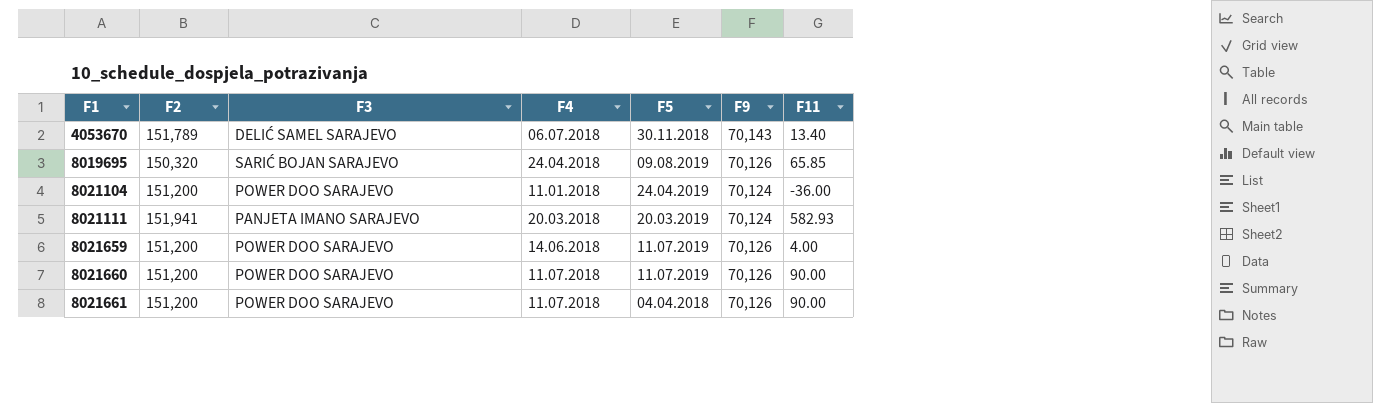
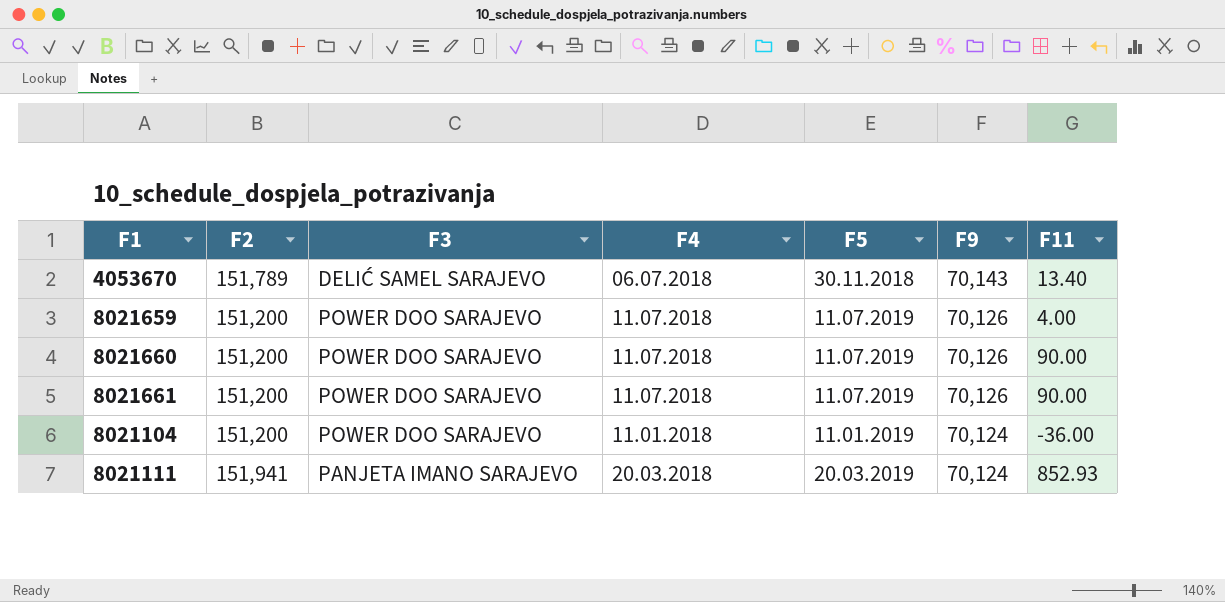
row order: F1 ascending -> F9 descending
row 8019695: 150,320 | SARIĆ BOJAN SARAJEVO | 24.04.2018 | 09.08.2019 | 70,126 | 65.85 -> none
8021659 | F4: 14.06.2018 -> 11.07.2018
8021661 | F5: 04.04.2018 -> 11.07.2019
8021104 | F5: 24.04.2019 -> 11.01.2019
8021111 | F11: 582.93 -> 852.93

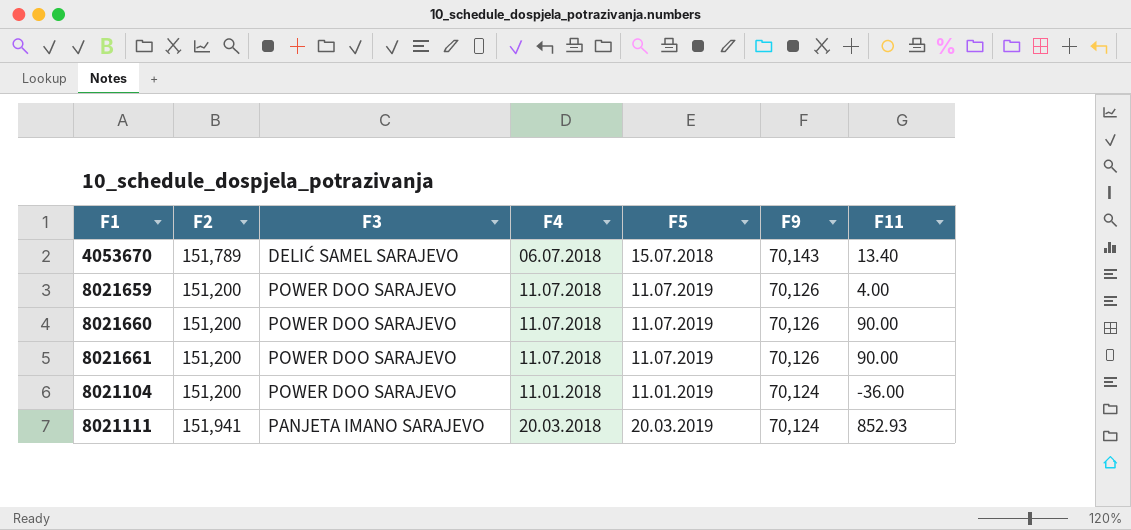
4053670 | F5: 30.11.2018 -> 15.07.2018

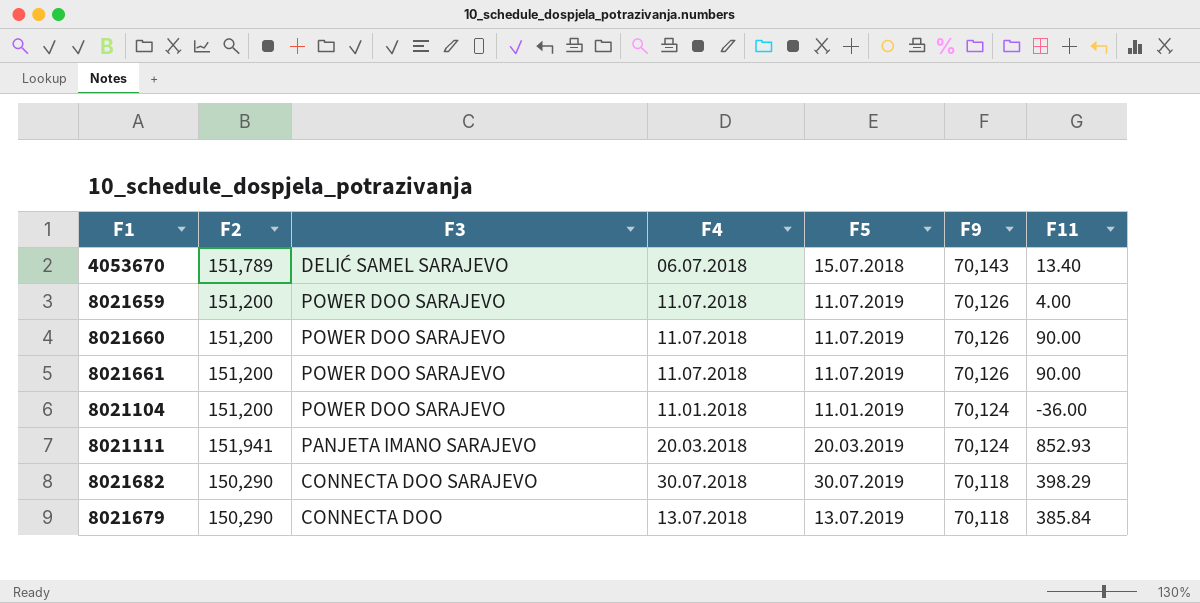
row 8021682: none -> 150,290 | CONNECTA DOO SARAJEVO | 30.07.2018 | 30.07.2019 | 70,118 | 398.29
row 8021679: none -> 150,290 | CONNECTA DOO | 13.07.2018 | 13.07.2019 | 70,118 | 385.84

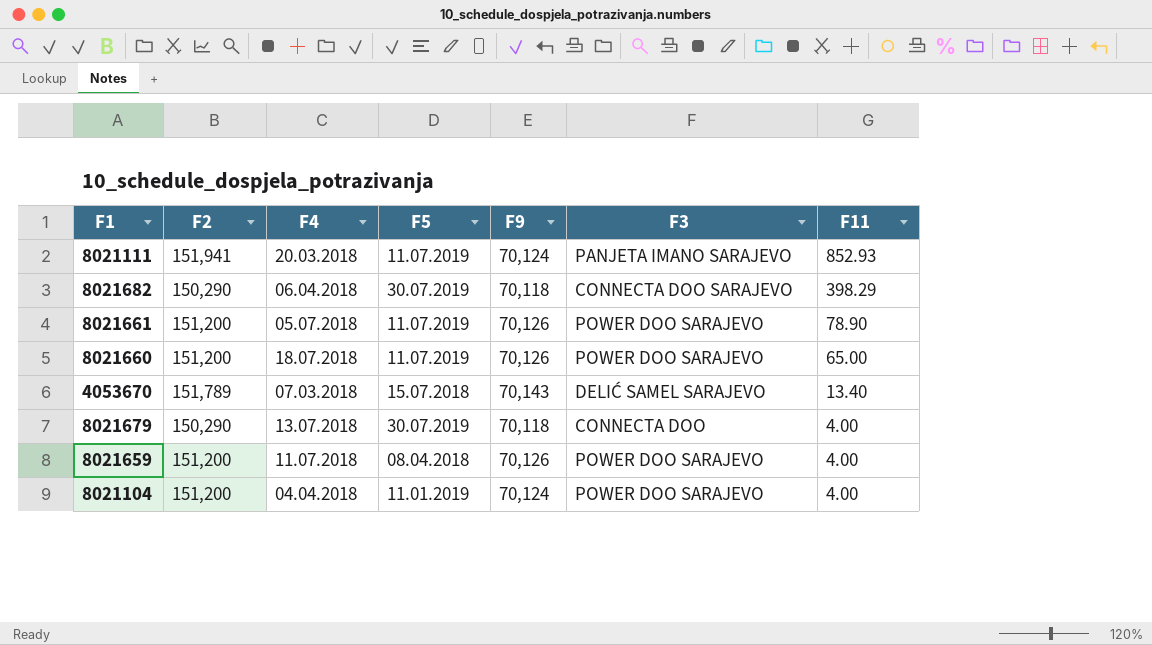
row order: F9 descending -> F11 descending
column F3 | position: 3 -> 6
8021111 | F5: 20.03.2019 -> 11.07.2019
8021682 | F4: 30.07.2018 -> 06.04.2018
8021661 | F4: 11.07.2018 -> 05.07.2018
8021661 | F11: 90.00 -> 78.90
8021660 | F4: 11.07.2018 -> 18.07.2018
8021660 | F11: 90.00 -> 65.00
4053670 | F4: 06.07.2018 -> 07.03.2018
8021679 | F5: 13.07.2019 -> 30.07.2019
8021679 | F11: 385.84 -> 4.00
8021659 | F5: 11.07.2019 -> 08.04.2018
8021104 | F4: 11.01.2018 -> 04.04.2018
8021104 | F11: -36.00 -> 4.00

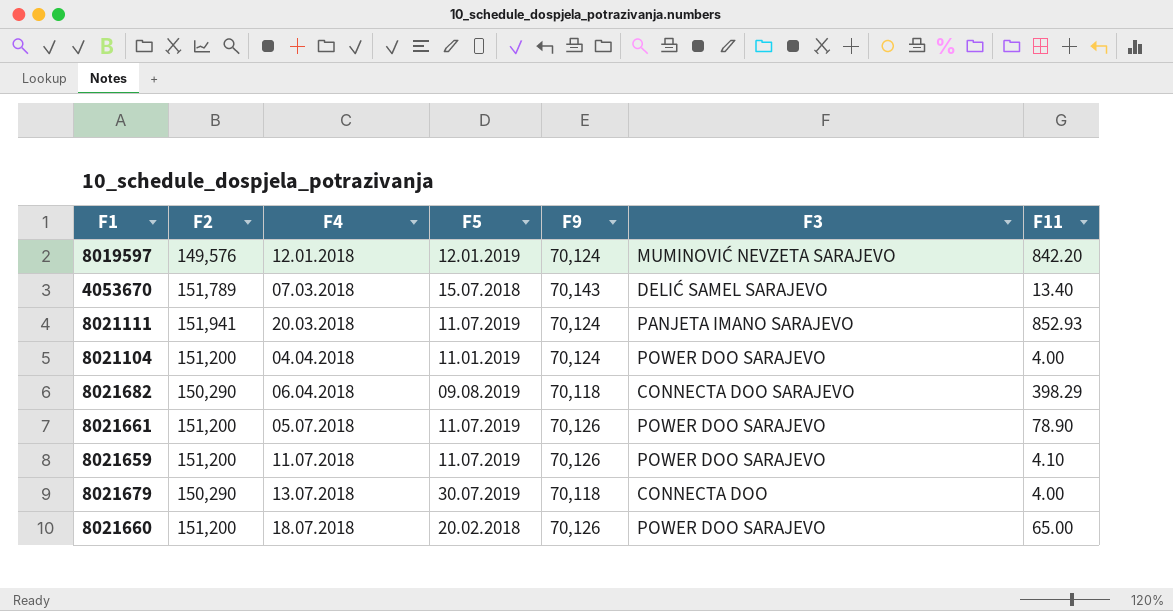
row order: F11 descending -> F4 ascending
row 8019597: none -> 149,576 | 12.01.2018 | 12.01.2019 | 70,124 | MUMINOVIĆ NEVZETA SARAJEVO | 842.20
8021682 | F5: 30.07.2019 -> 09.08.2019
8021659 | F5: 08.04.2018 -> 11.07.2019
8021659 | F11: 4.00 -> 4.10
8021660 | F5: 11.07.2019 -> 20.02.2018

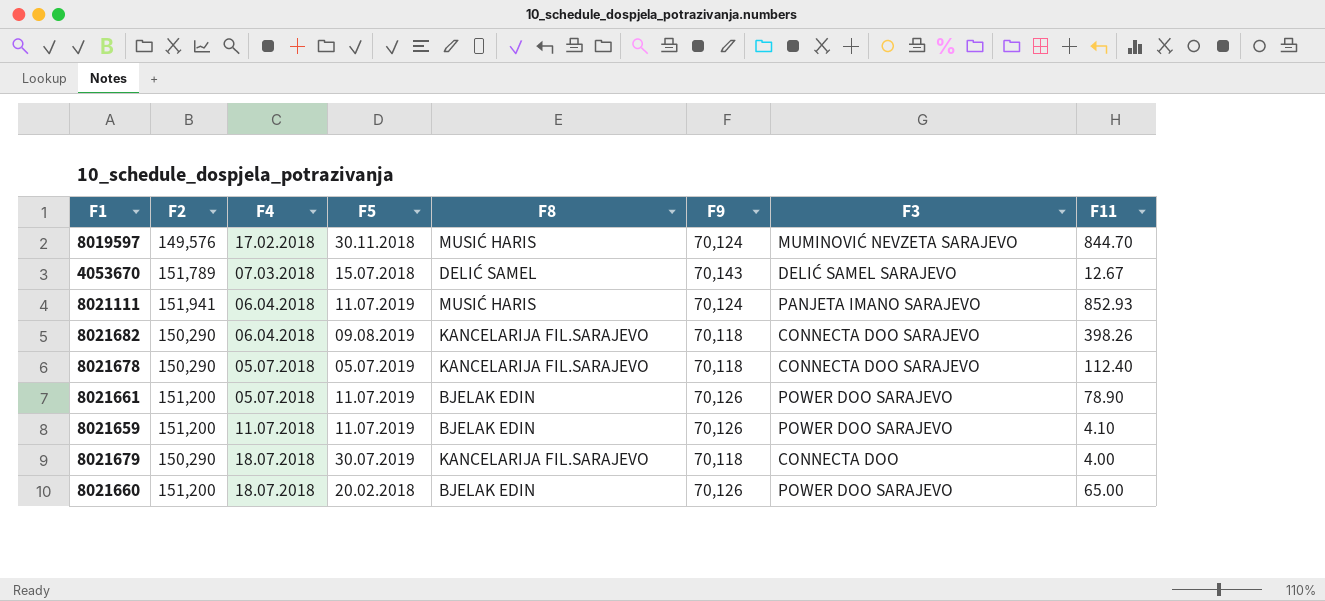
column F8 | position: none -> 5
row 8021104: 151,200 | 04.04.2018 | 11.01.2019 | 70,124 | POWER DOO SARAJEVO | 4.00 -> none
8019597 | F4: 12.01.2018 -> 17.02.2018
8019597 | F5: 12.01.2019 -> 30.11.2018
8019597 | F11: 842.20 -> 844.70
4053670 | F11: 13.40 -> 12.67
8021111 | F4: 20.03.2018 -> 06.04.2018
8021682 | F11: 398.29 -> 398.26
row 8021678: none -> 150,290 | 05.07.2018 | 05.07.2019 | KANCELARIJA FIL.SARAJEVO | 70,118 | CONNECTA DOO SARAJEVO | 112.40
8021679 | F4: 13.07.2018 -> 18.07.2018

